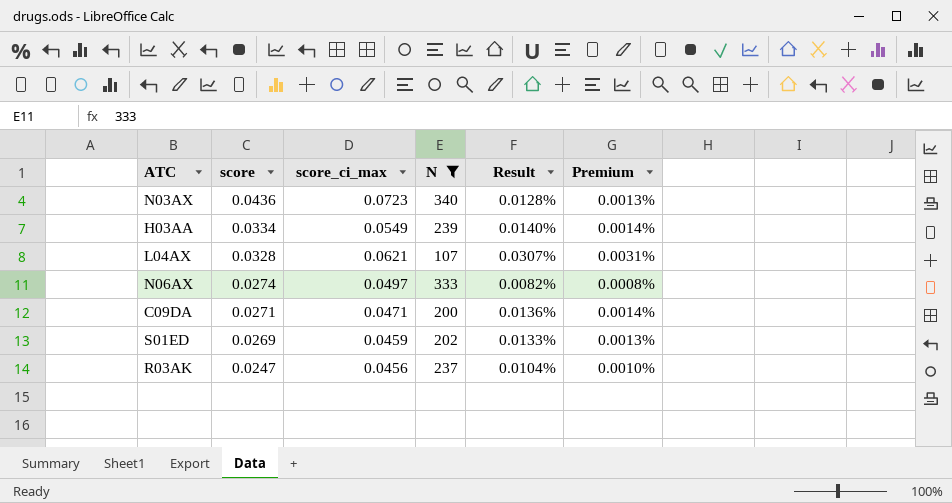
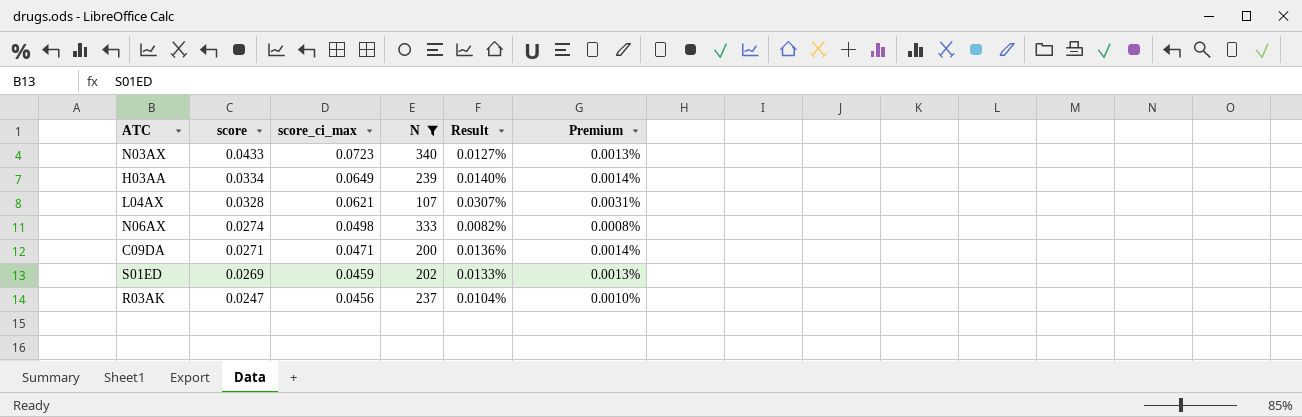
N03AX | score: 0.0436 -> 0.0433
N03AX | Result: 0.0128% -> 0.0127%
H03AA | score_ci_max: 0.0549 -> 0.0649
N06AX | score_ci_max: 0.0497 -> 0.0498

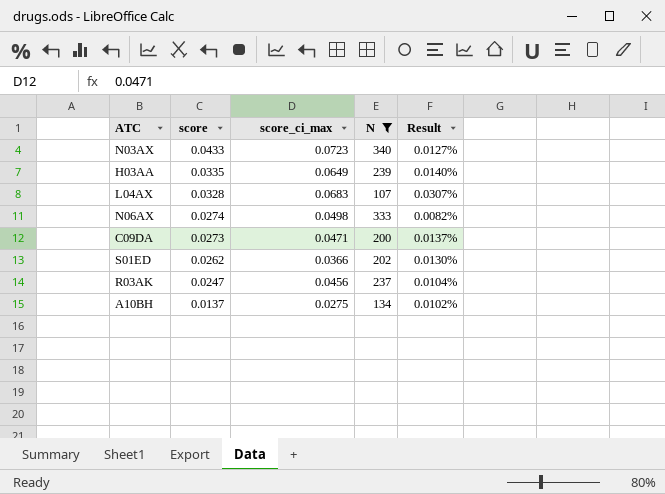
column Premium | formula: [Result] * 0.1 -> none
H03AA | score: 0.0334 -> 0.0335
L04AX | score_ci_max: 0.0621 -> 0.0683
C09DA | score: 0.0271 -> 0.0273
C09DA | Result: 0.0136% -> 0.0137%
S01ED | score: 0.0269 -> 0.0262
S01ED | score_ci_max: 0.0459 -> 0.0366
S01ED | Result: 0.0133% -> 0.0130%
row A10BH: none -> 0.0137 | 0.0275 | 134 | 0.0102%

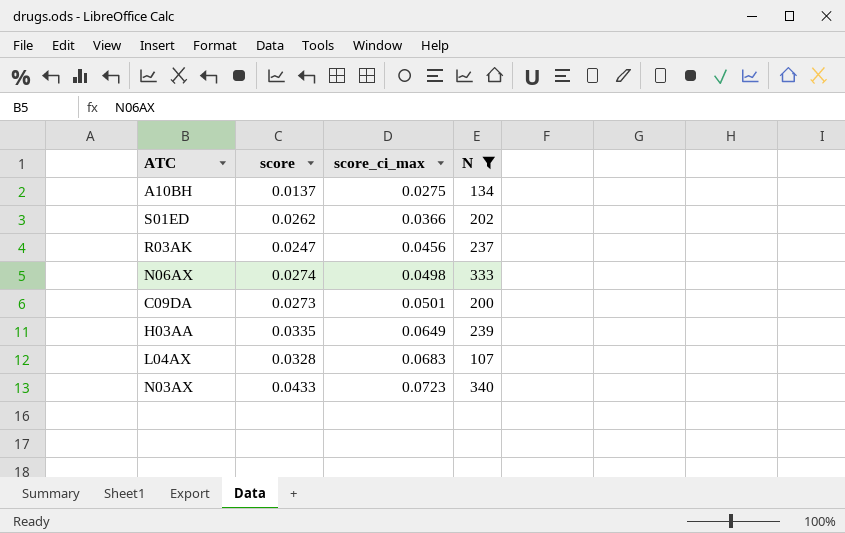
row order: score descending -> score_ci_max ascending
column Result | formula: [score] / [N] -> none
C09DA | score_ci_max: 0.0471 -> 0.0501

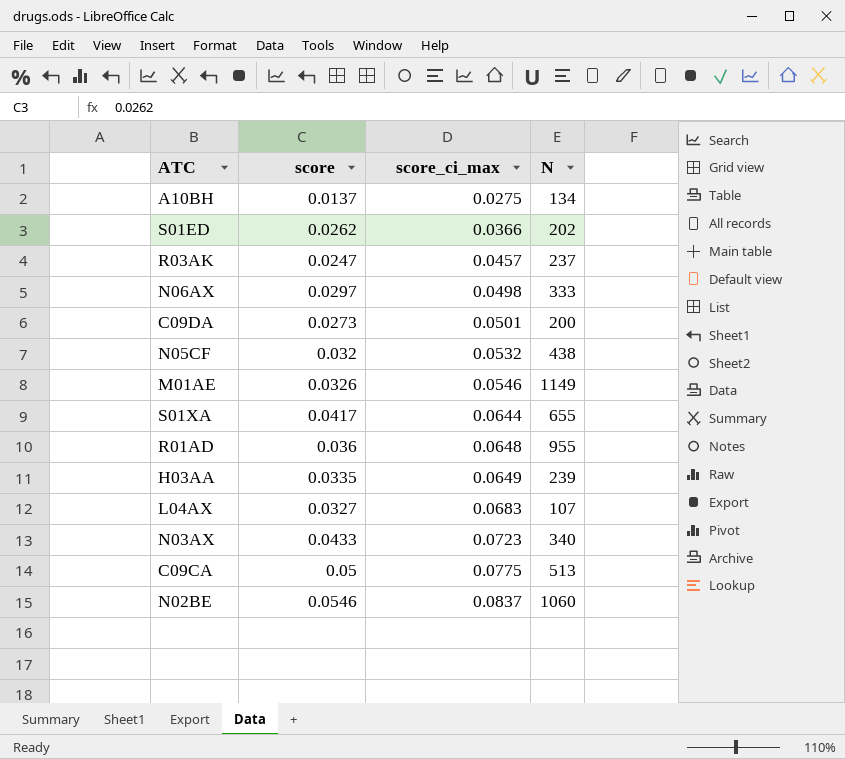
filter: N <= 340 -> none
R03AK | score_ci_max: 0.0456 -> 0.0457
N06AX | score: 0.0274 -> 0.0297
L04AX | score: 0.0328 -> 0.0327

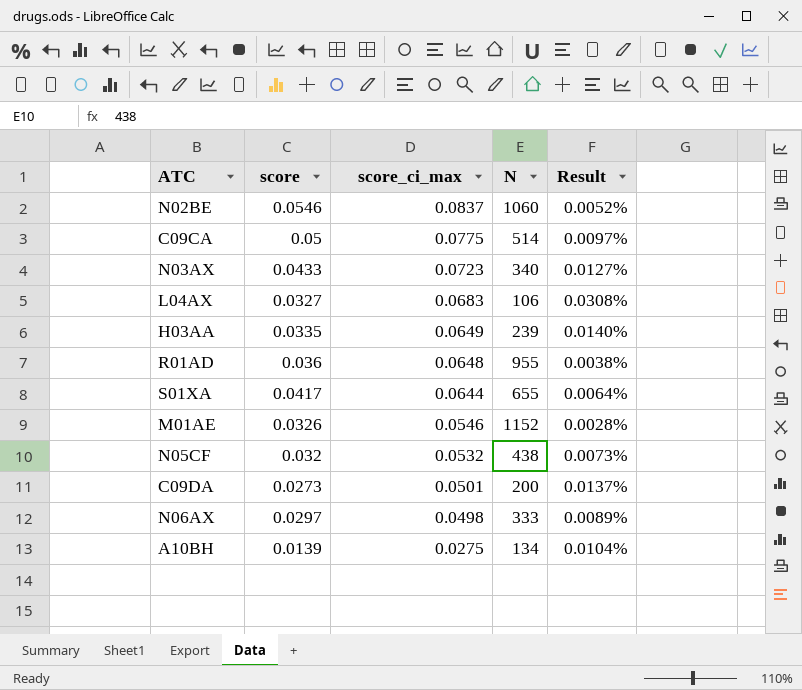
row order: score_ci_max ascending -> score_ci_max descending
column Result | formula: none -> [score] / [N]
row S01ED: 0.0262 | 0.0366 | 202 -> none
row R03AK: 0.0247 | 0.0457 | 237 -> none
C09CA | N: 513 -> 514
L04AX | N: 107 -> 106
M01AE | N: 1149 -> 1152
A10BH | score: 0.0137 -> 0.0139

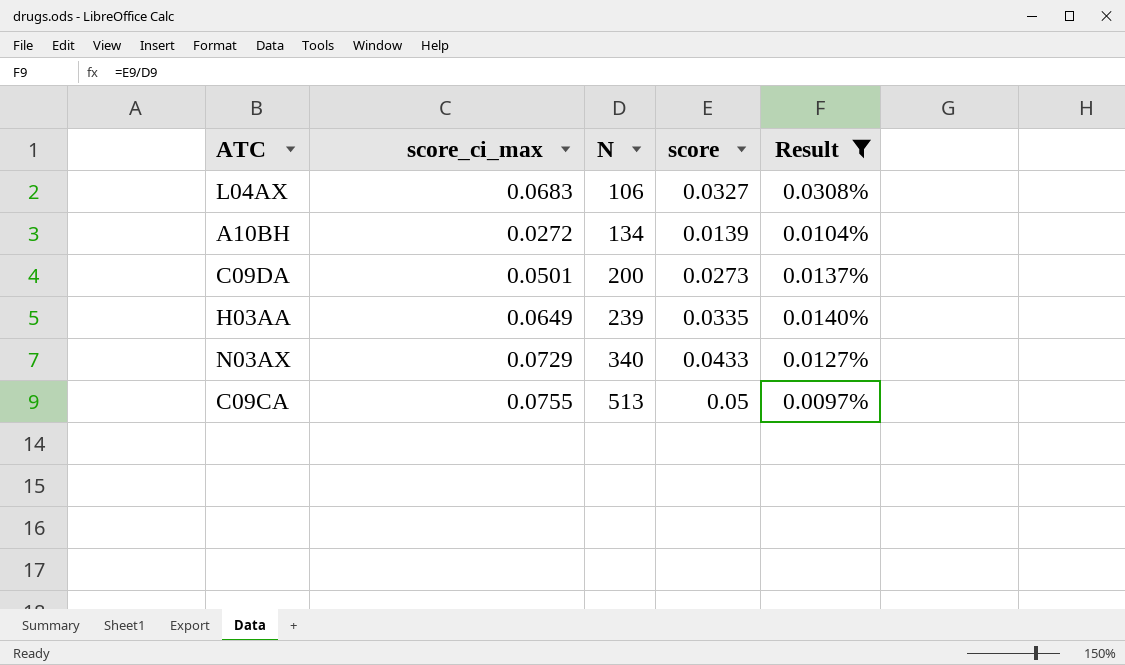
filter: none -> Result >= 0.0097%
row order: score_ci_max descending -> N ascending
column score | position: 2 -> 4
A10BH | score_ci_max: 0.0275 -> 0.0272
N03AX | score_ci_max: 0.0723 -> 0.0729
C09CA | score_ci_max: 0.0775 -> 0.0755
C09CA | N: 514 -> 513

